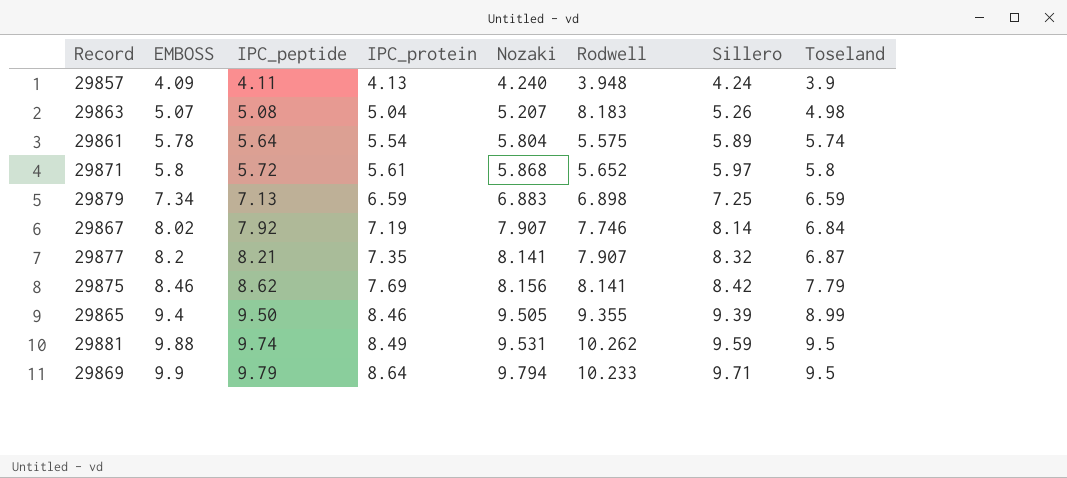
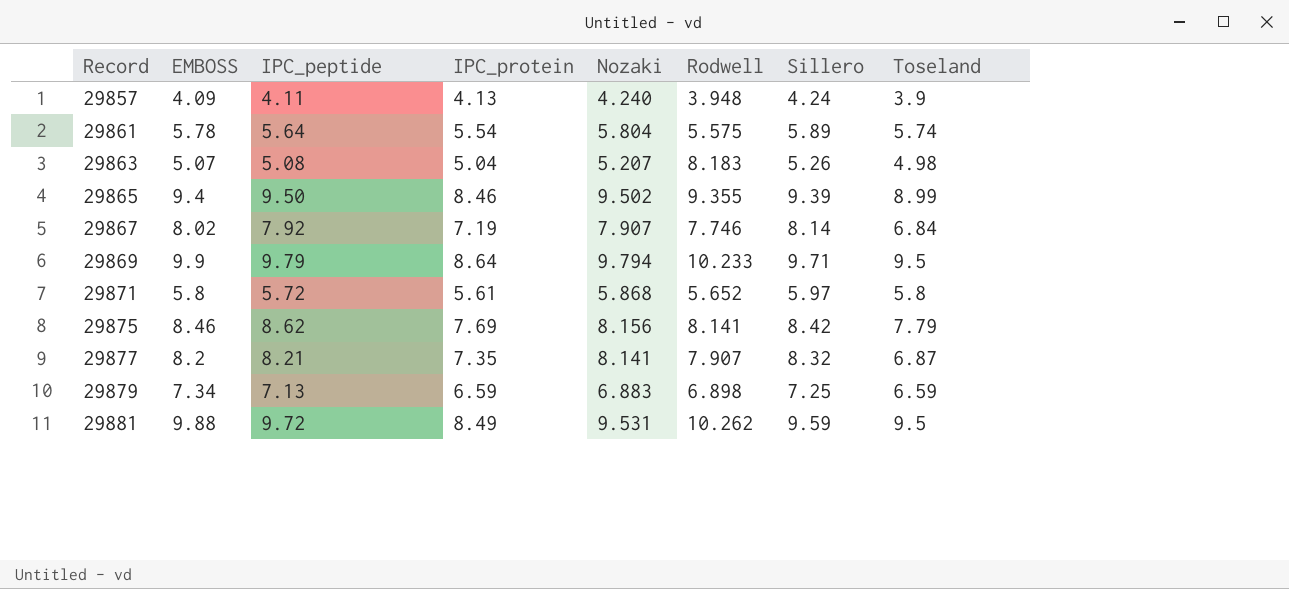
row order: EMBOSS ascending -> Record ascending
29865 | Nozaki: 9.505 -> 9.502
29881 | IPC_peptide: 9.74 -> 9.72

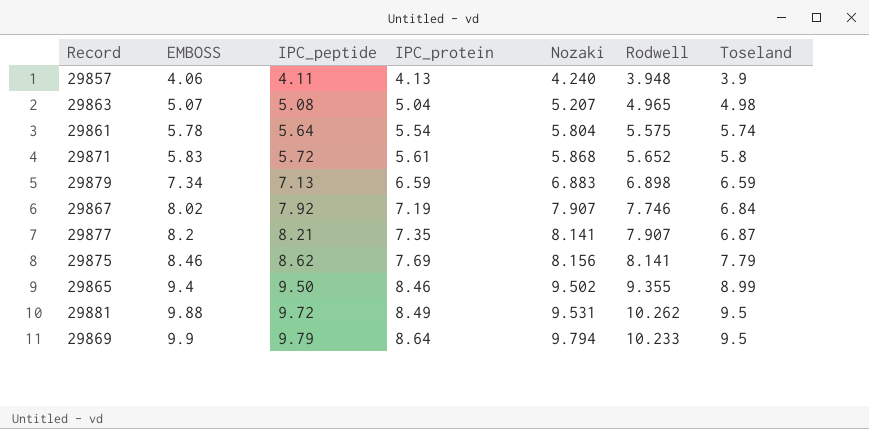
row order: Record ascending -> EMBOSS ascending
column Sillero | position: 7 -> none
29857 | EMBOSS: 4.09 -> 4.06
29863 | Rodwell: 8.183 -> 4.965
29871 | EMBOSS: 5.8 -> 5.83

